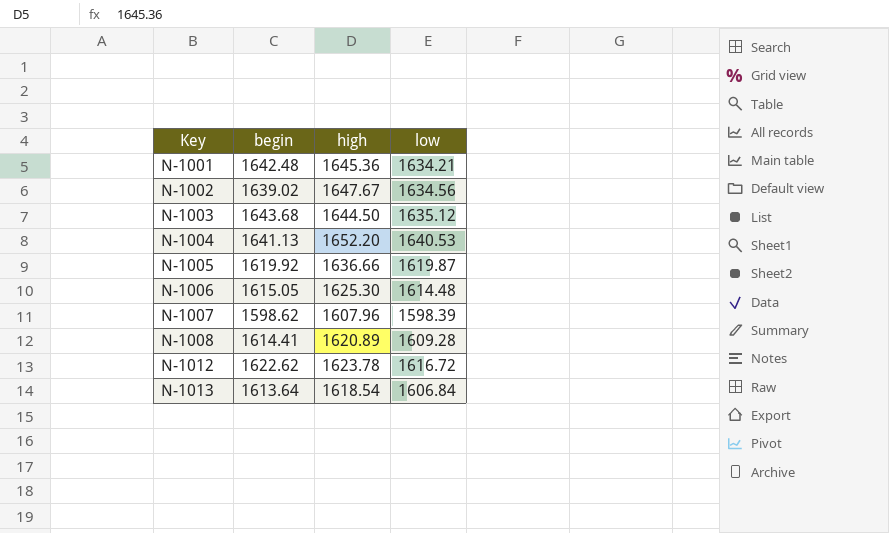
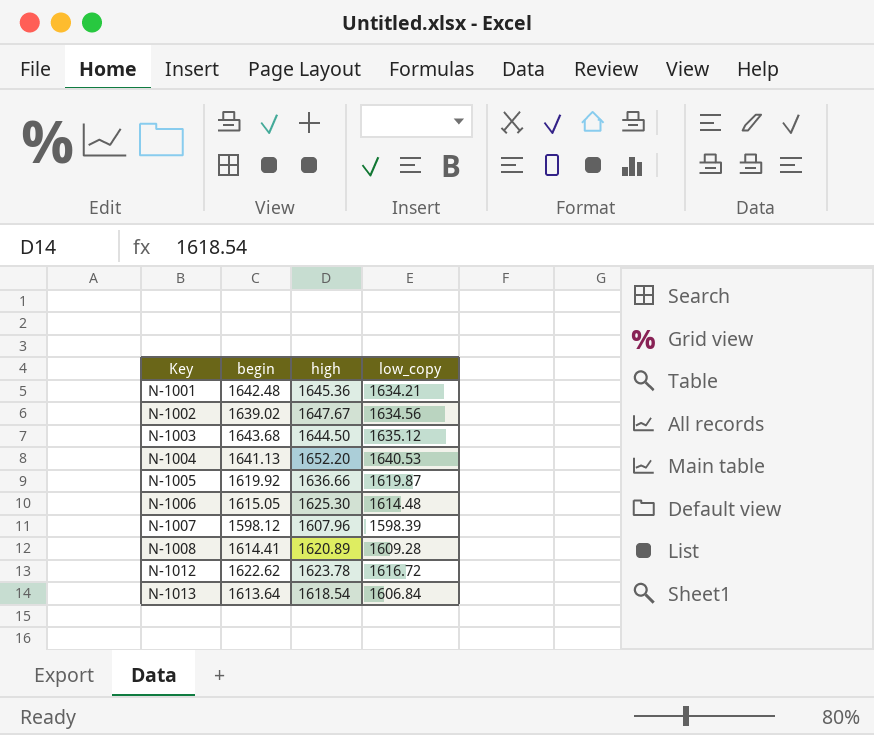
column name: low -> low_copy
N-1007 | begin: 1598.62 -> 1598.12

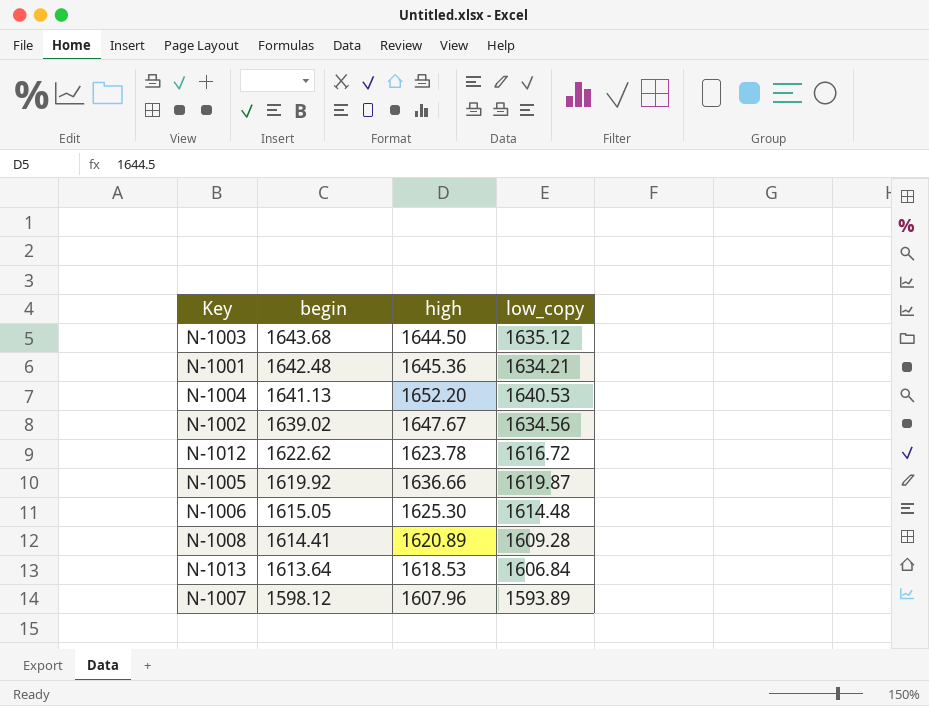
row order: Key ascending -> begin descending
N-1013 | high: 1618.54 -> 1618.53
N-1007 | low_copy: 1598.39 -> 1593.89

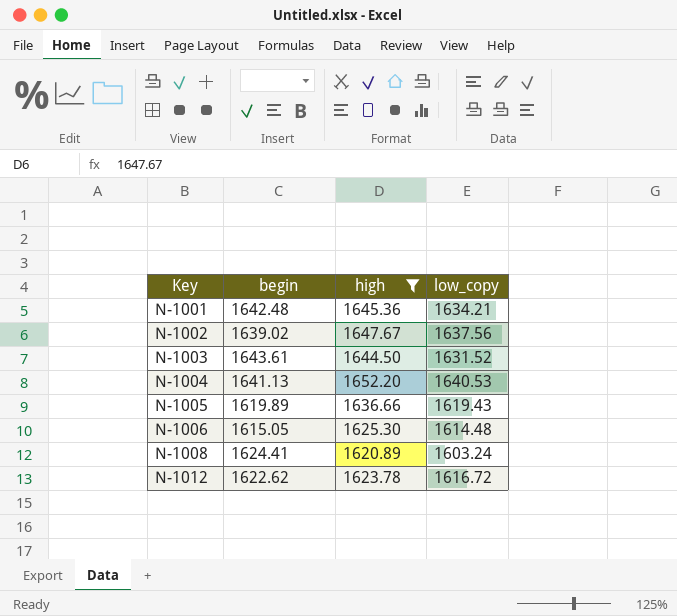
filter: none -> high >= 1620.89
row order: begin descending -> Key ascending
N-1002 | low_copy: 1634.56 -> 1637.56
N-1003 | begin: 1643.68 -> 1643.61
N-1003 | low_copy: 1635.12 -> 1631.52
N-1005 | begin: 1619.92 -> 1619.89
N-1005 | low_copy: 1619.87 -> 1619.43
N-1008 | begin: 1614.41 -> 1624.41
N-1008 | low_copy: 1609.28 -> 1603.24

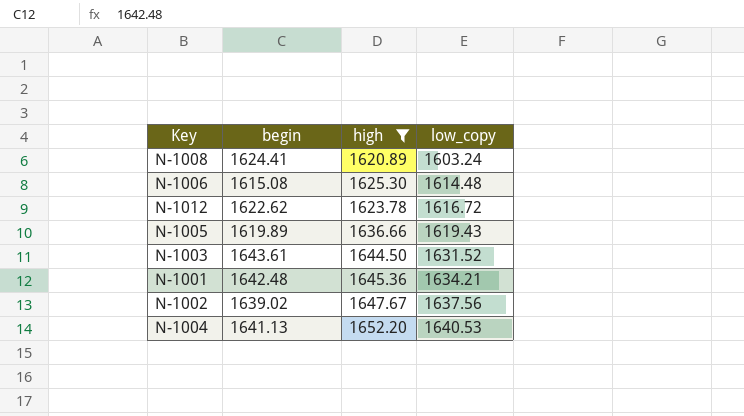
row order: Key ascending -> low_copy ascending
N-1006 | begin: 1615.05 -> 1615.08

